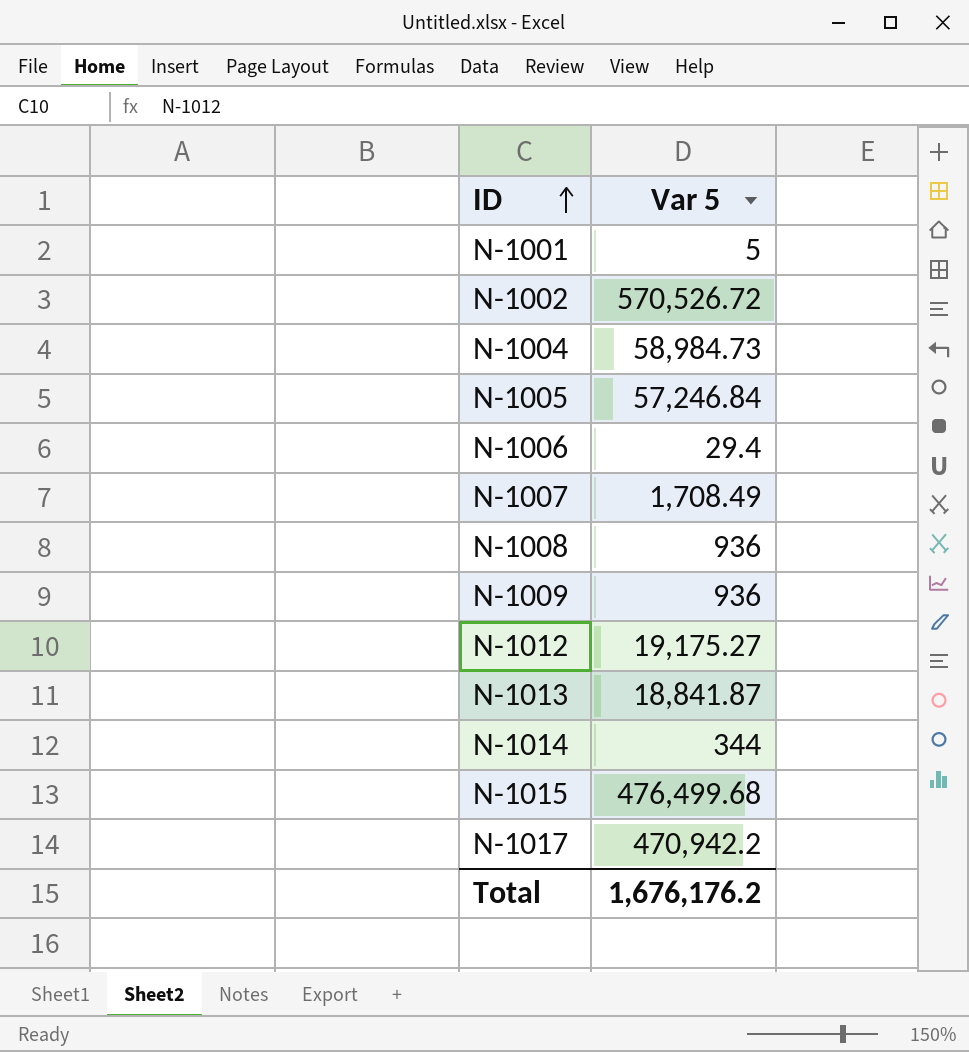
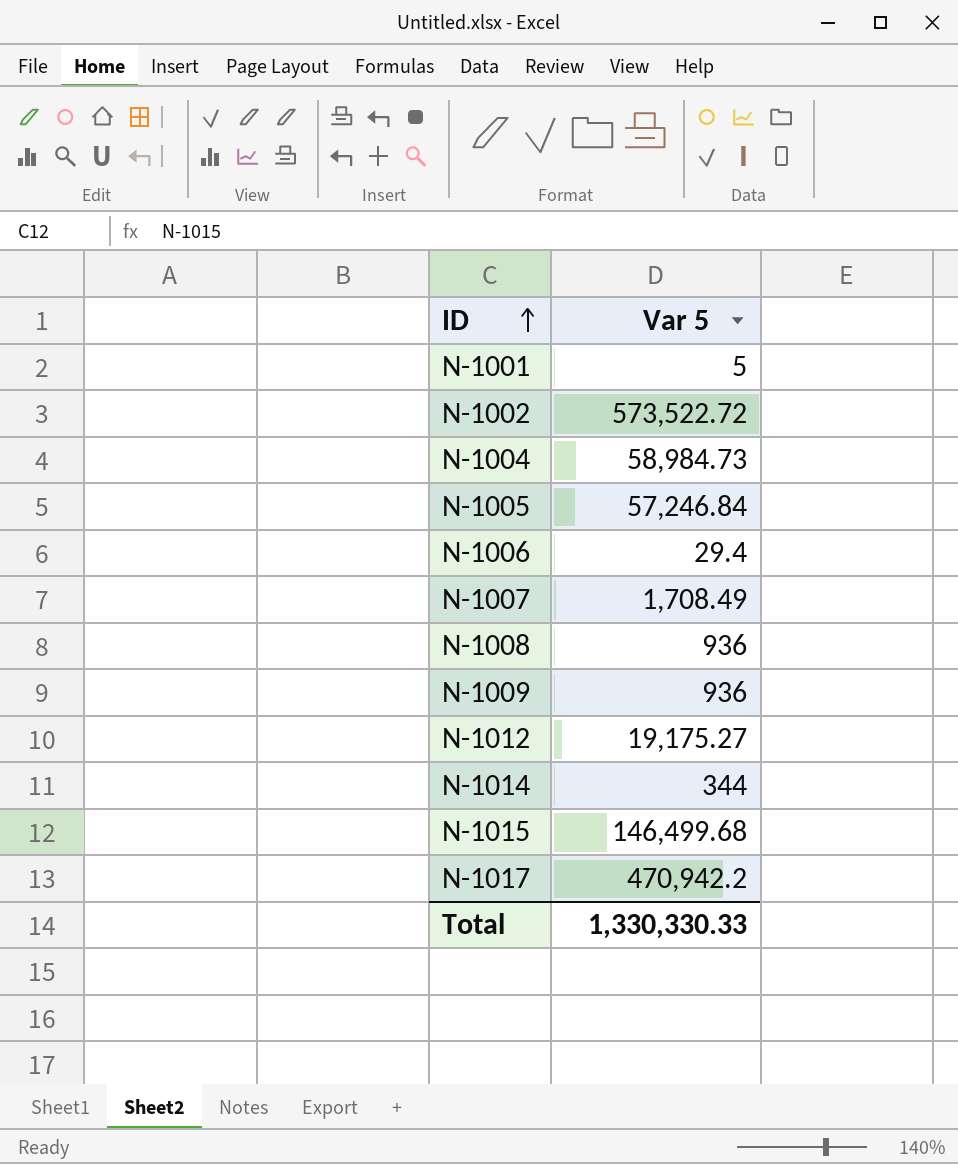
row N-1013: 18,841.87 -> none
N-1002 | Var 5: 570,526.72 -> 573,522.72
N-1015 | Var 5: 476,499.68 -> 146,499.68
Total | Var 5: 1,676,176.2 -> 1,330,330.33

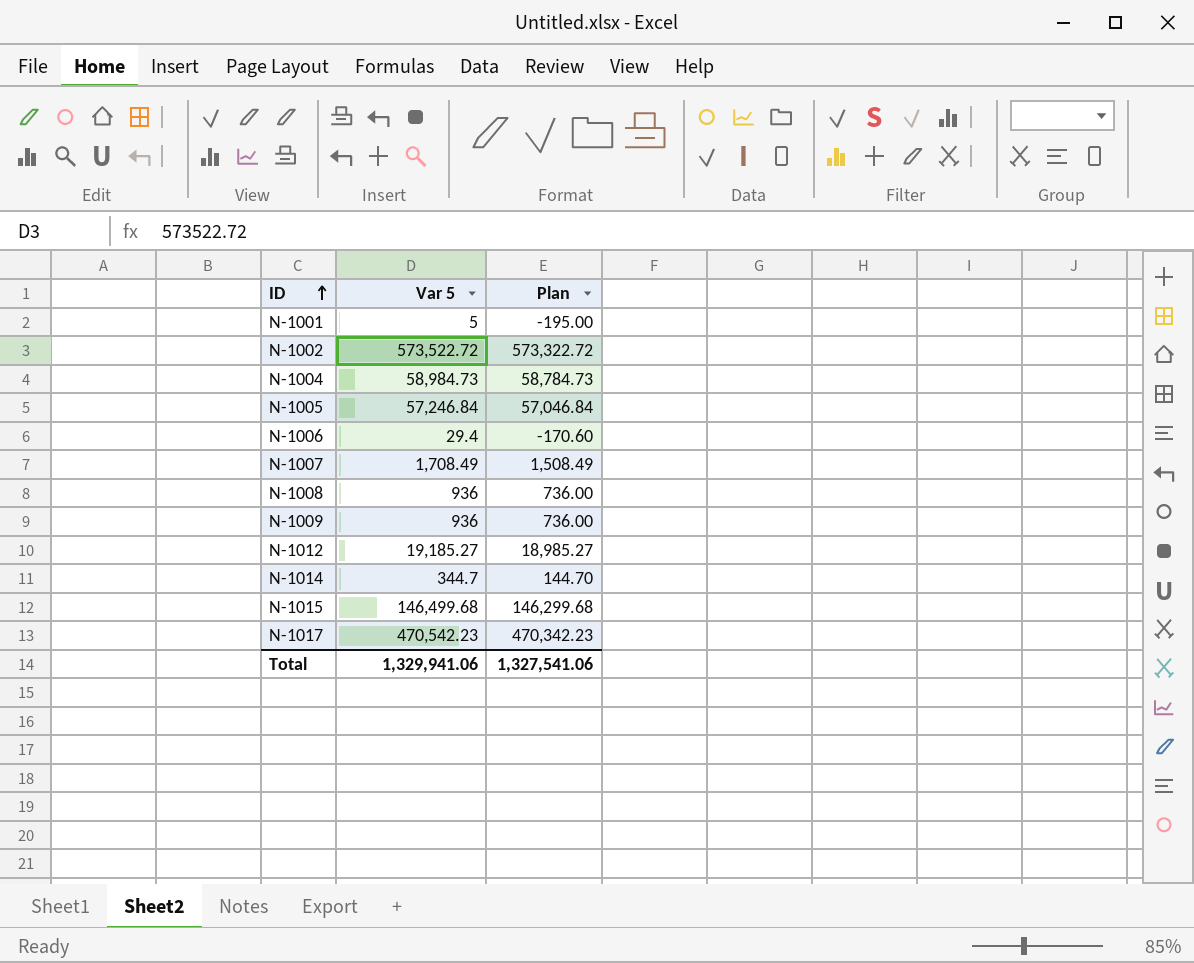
column Plan | formula: none -> [Var 5] - 200
N-1012 | Var 5: 19,175.27 -> 19,185.27
N-1014 | Var 5: 344 -> 344.7
N-1017 | Var 5: 470,942.2 -> 470,542.23
Total | Var 5: 1,330,330.33 -> 1,329,941.06

